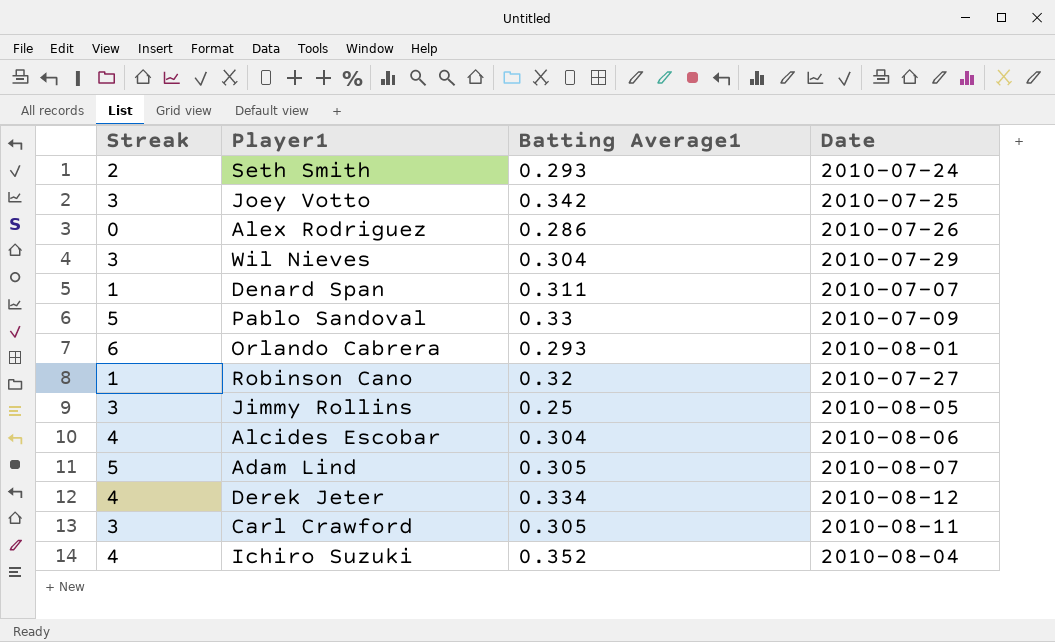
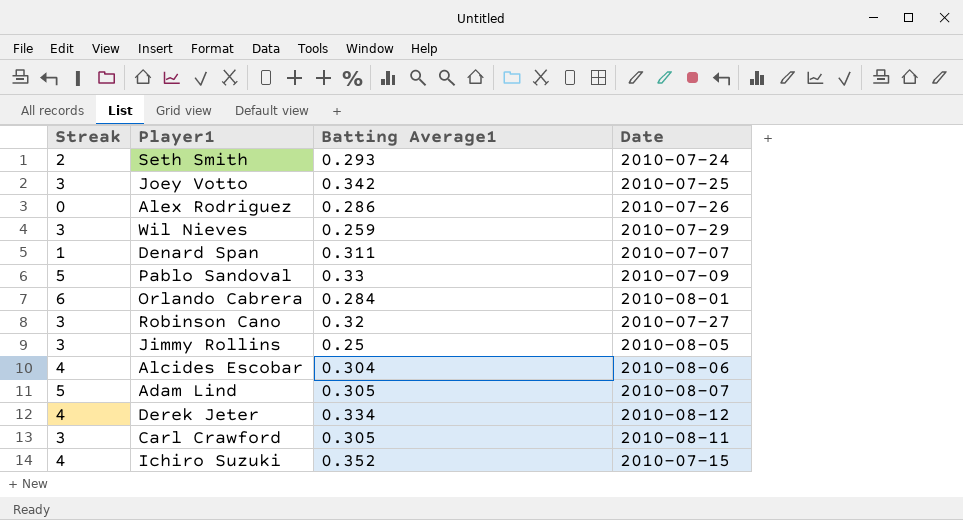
Wil Nieves | Batting Average1: 0.304 -> 0.259
Orlando Cabrera | Batting Average1: 0.293 -> 0.284
Robinson Cano | Streak: 1 -> 3
Ichiro Suzuki | Date: 2010-08-04 -> 2010-07-15

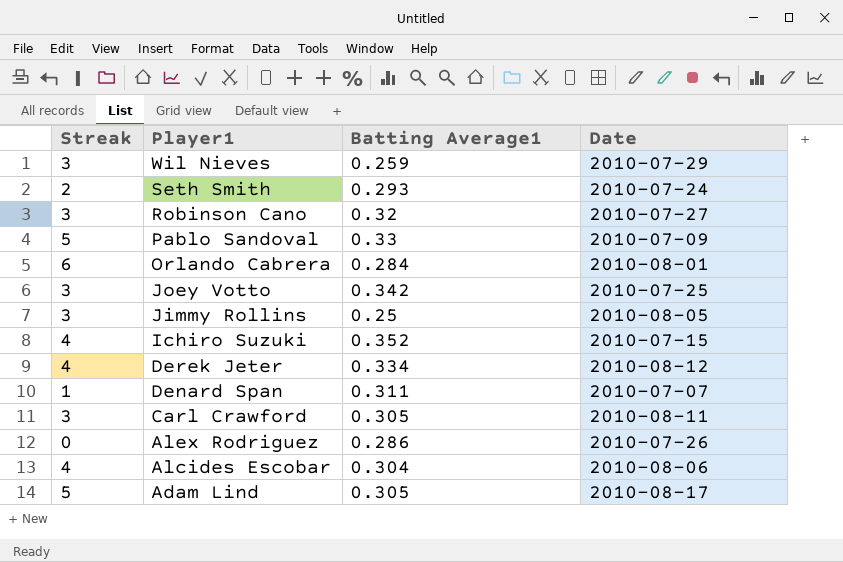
row order: none -> Player1 descending
Adam Lind | Date: 2010-08-07 -> 2010-08-17

